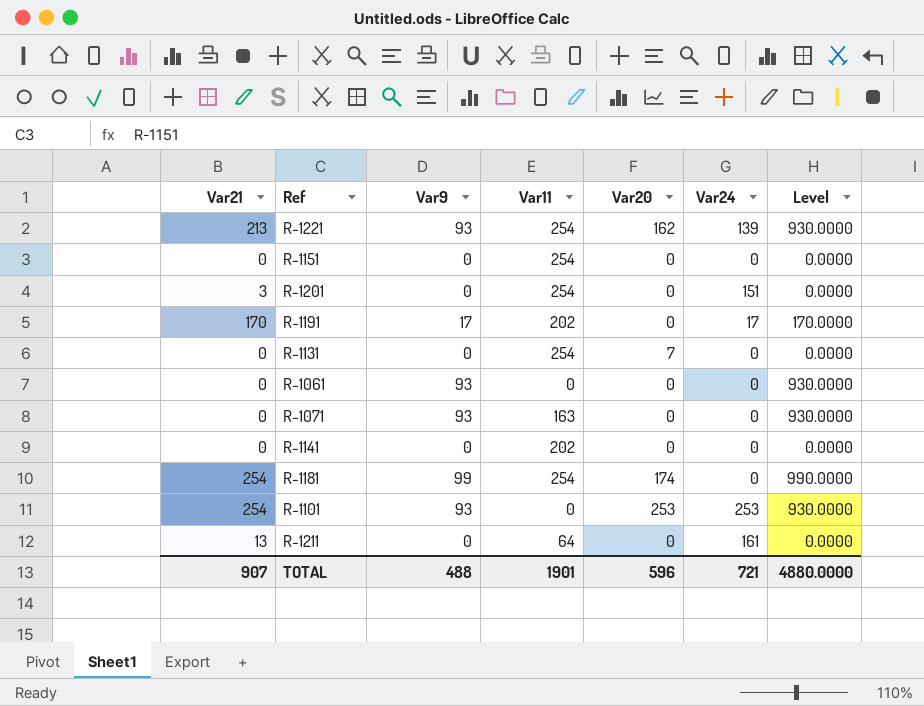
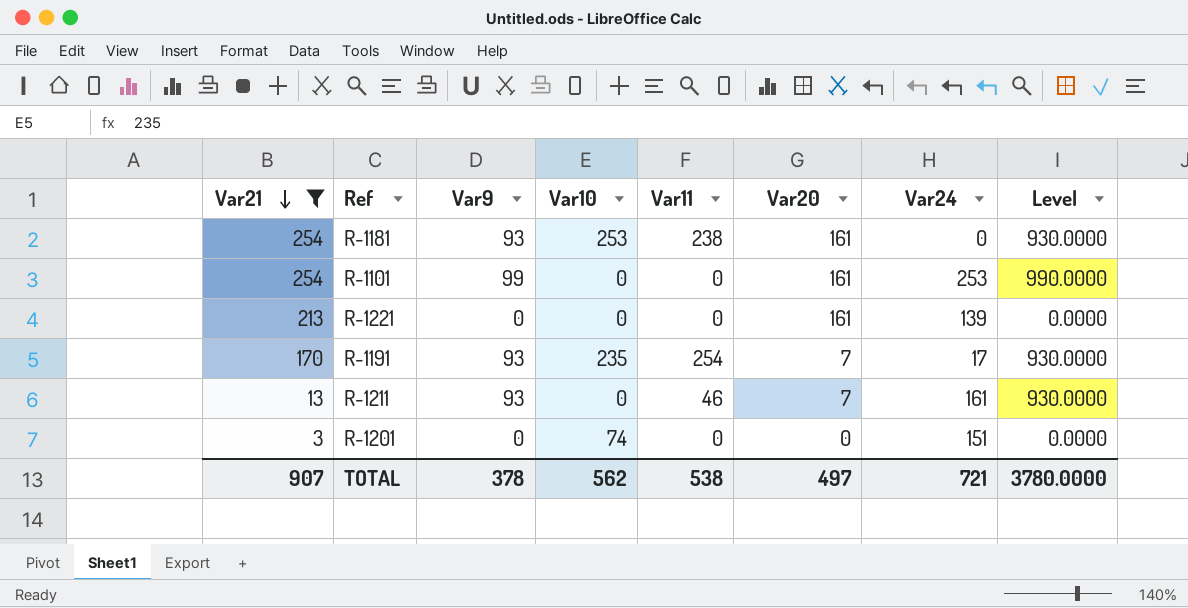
filter: none -> Var21 != 0
row order: none -> Var21 descending
column Var10 | position: none -> 4
R-1181 | Var9: 99 -> 93
R-1181 | Var11: 254 -> 238
R-1181 | Var20: 174 -> 161
R-1181 | Level: 990.0000 -> 930.0000
R-1101 | Var9: 93 -> 99
R-1101 | Var20: 253 -> 161
R-1101 | Level: 930.0000 -> 990.0000
R-1221 | Var9: 93 -> 0
R-1221 | Var11: 254 -> 0
R-1221 | Var20: 162 -> 161
R-1221 | Level: 930.0000 -> 0.0000
R-1191 | Var9: 17 -> 93
R-1191 | Var11: 202 -> 254
R-1191 | Var20: 0 -> 7
R-1191 | Level: 170.0000 -> 930.0000
R-1211 | Var9: 0 -> 93
R-1211 | Var11: 64 -> 46
R-1211 | Var20: 0 -> 7
R-1211 | Level: 0.0000 -> 930.0000
R-1201 | Var11: 254 -> 0
TOTAL | Var9: 488 -> 378
TOTAL | Var11: 1901 -> 538
TOTAL | Var20: 596 -> 497
TOTAL | Level: 4880.0000 -> 3780.0000

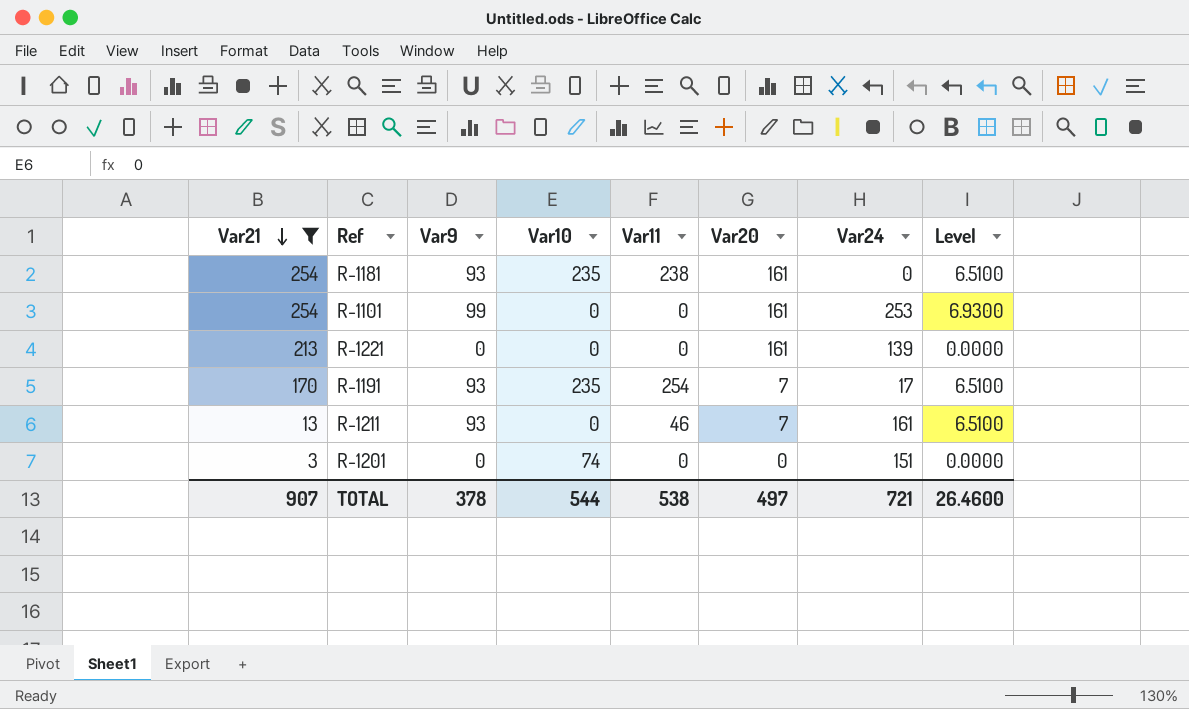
column Level | formula: [Var9] * 10 -> [Var9] * 0.07
R-1181 | Var10: 253 -> 235
TOTAL | Var10: 562 -> 544
TOTAL | Level: 3780.0000 -> 26.4600

